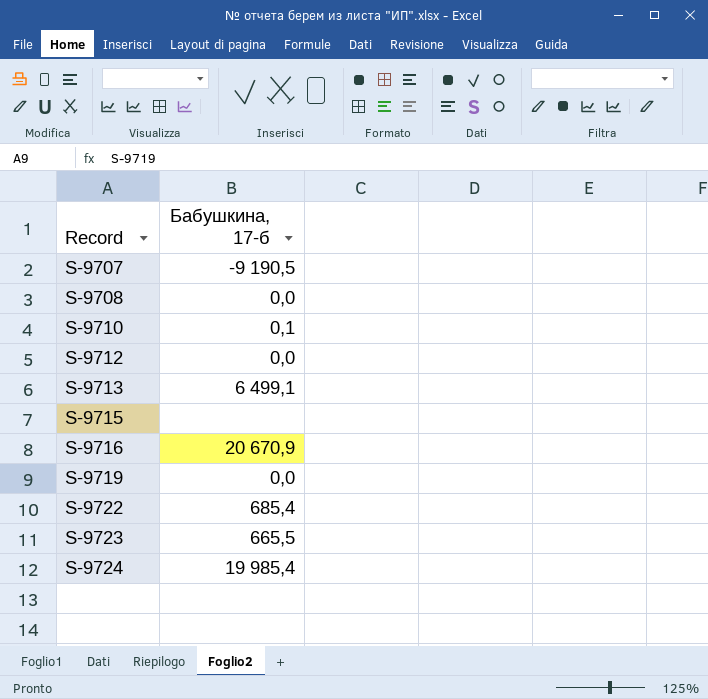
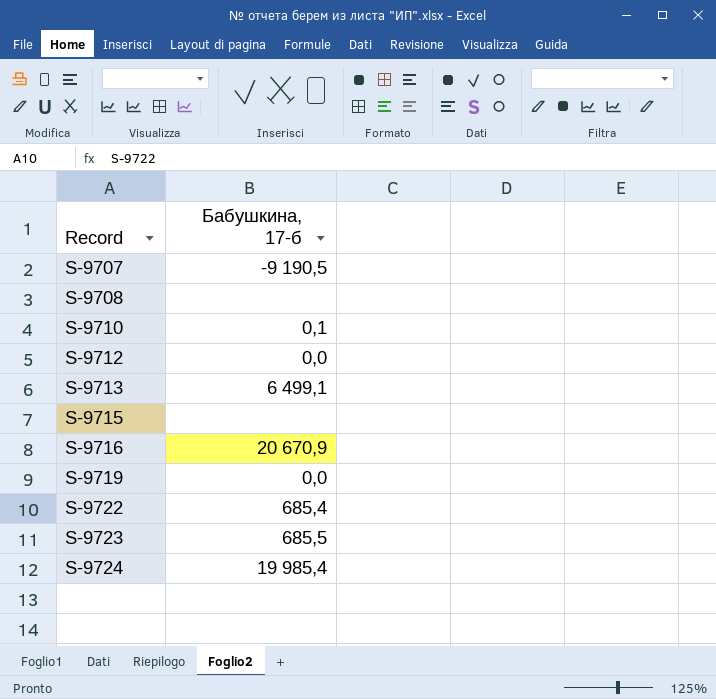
S-9708 | Бабушкина, 17-б: 0,0 -> none
S-9723 | Бабушкина, 17-б: 665,5 -> 685,5

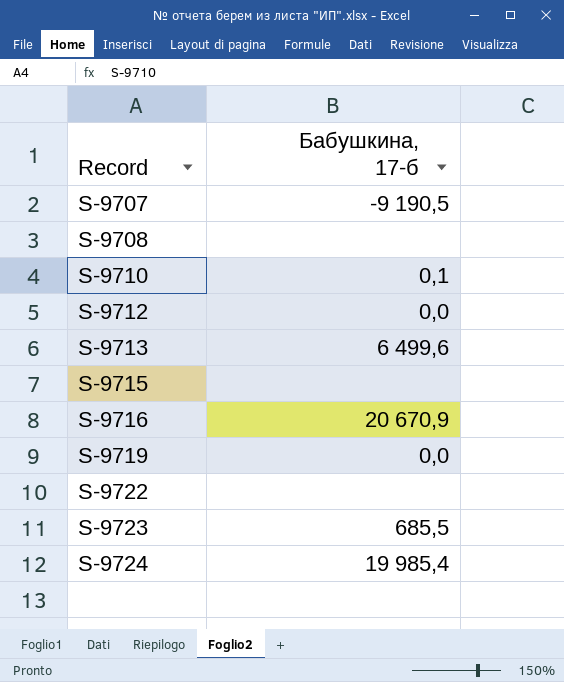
S-9713 | Бабушкина, 17-б: 6 499,1 -> 6 499,6
S-9722 | Бабушкина, 17-б: 685,4 -> none

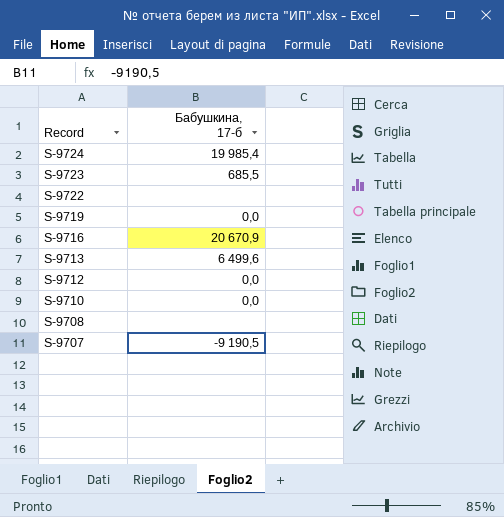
row order: Record ascending -> Record descending
row S-9715: none -> none
S-9710 | Бабушкина, 17-б: 0,1 -> 0,0

